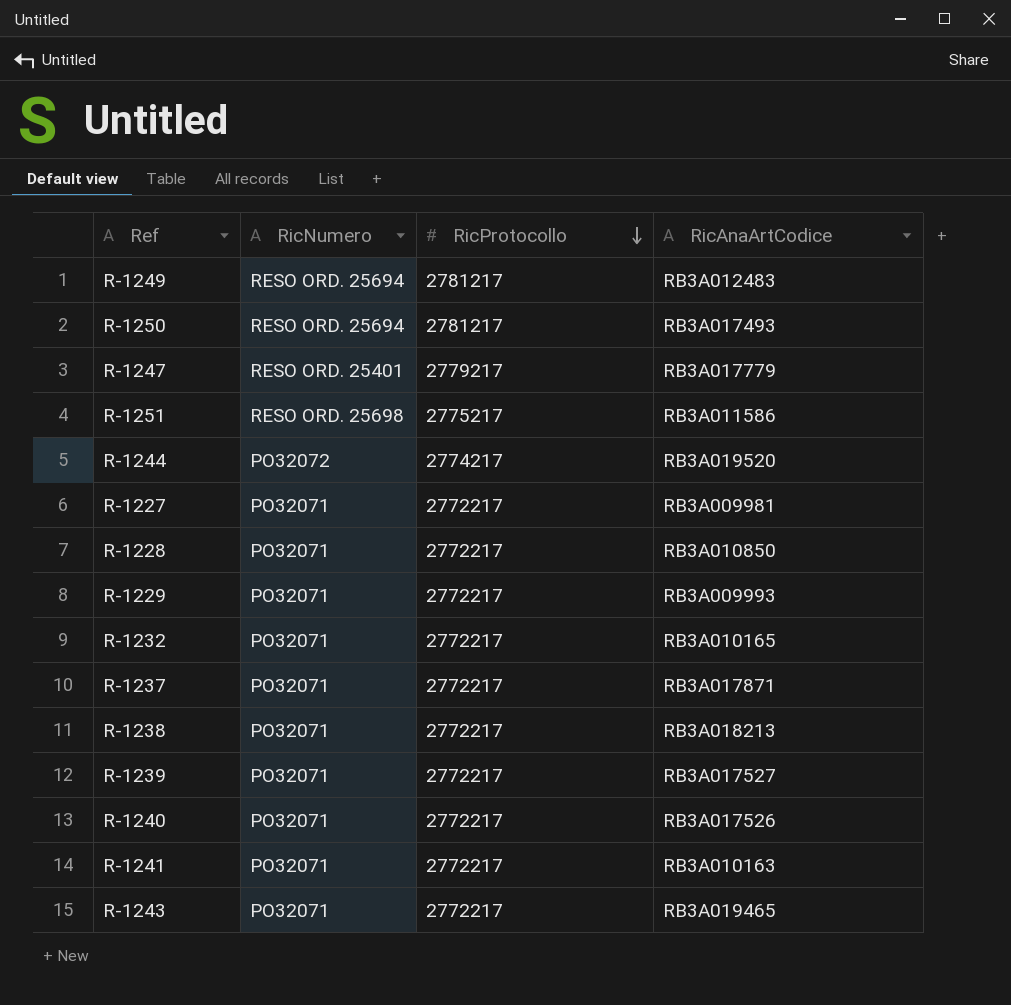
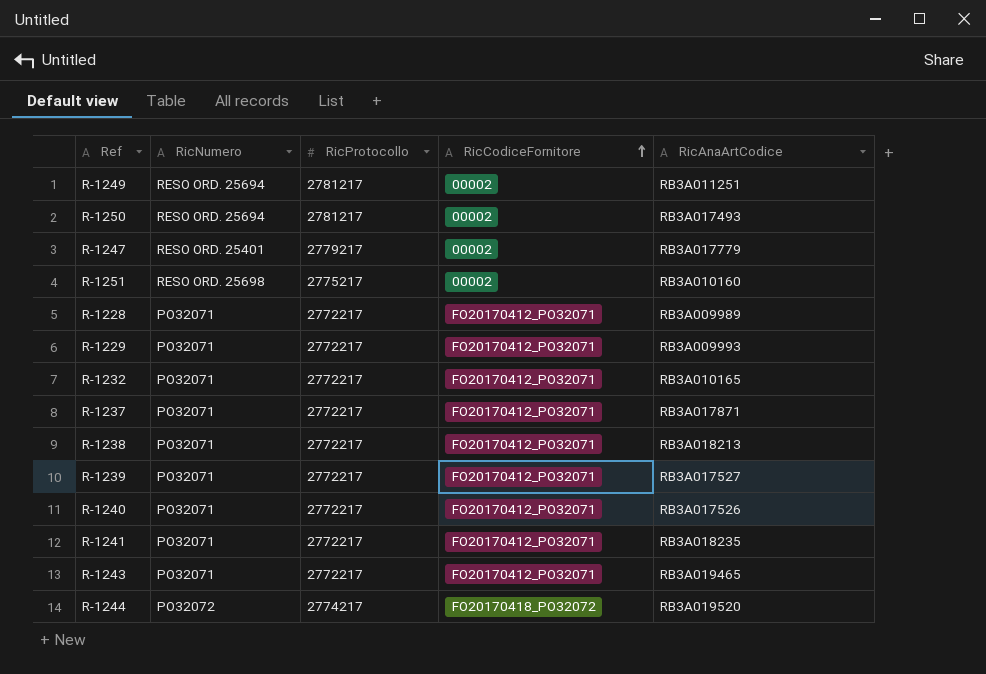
row order: RicProtocollo descending -> RicCodiceFornitore ascending
column RicCodiceFornitore | position: none -> 4
row R-1227: PO32071 | 2772217 | RB3A009981 -> none
R-1249 | RicAnaArtCodice: RB3A012483 -> RB3A011251
R-1251 | RicAnaArtCodice: RB3A011586 -> RB3A010160
R-1228 | RicAnaArtCodice: RB3A010850 -> RB3A009989
R-1241 | RicAnaArtCodice: RB3A010163 -> RB3A018235

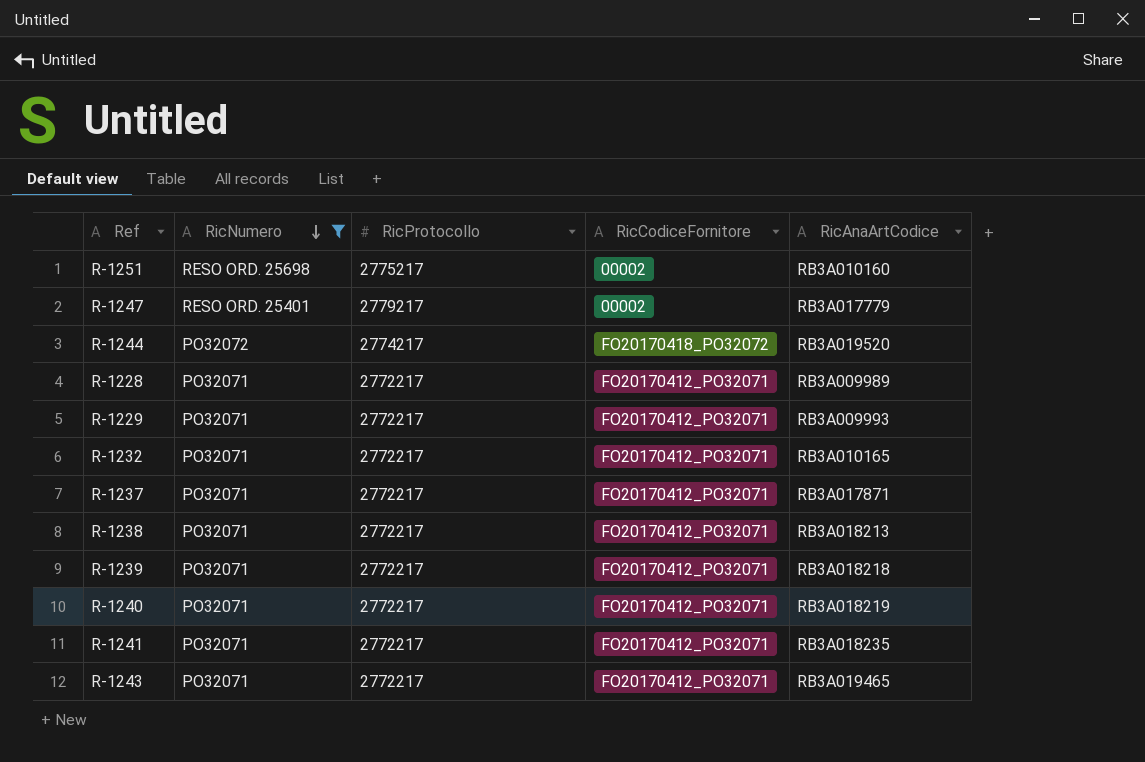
filter: none -> RicNumero != RESO ORD. 25694
row order: RicCodiceFornitore ascending -> RicNumero descending
R-1239 | RicAnaArtCodice: RB3A017527 -> RB3A018218
R-1240 | RicAnaArtCodice: RB3A017526 -> RB3A018219

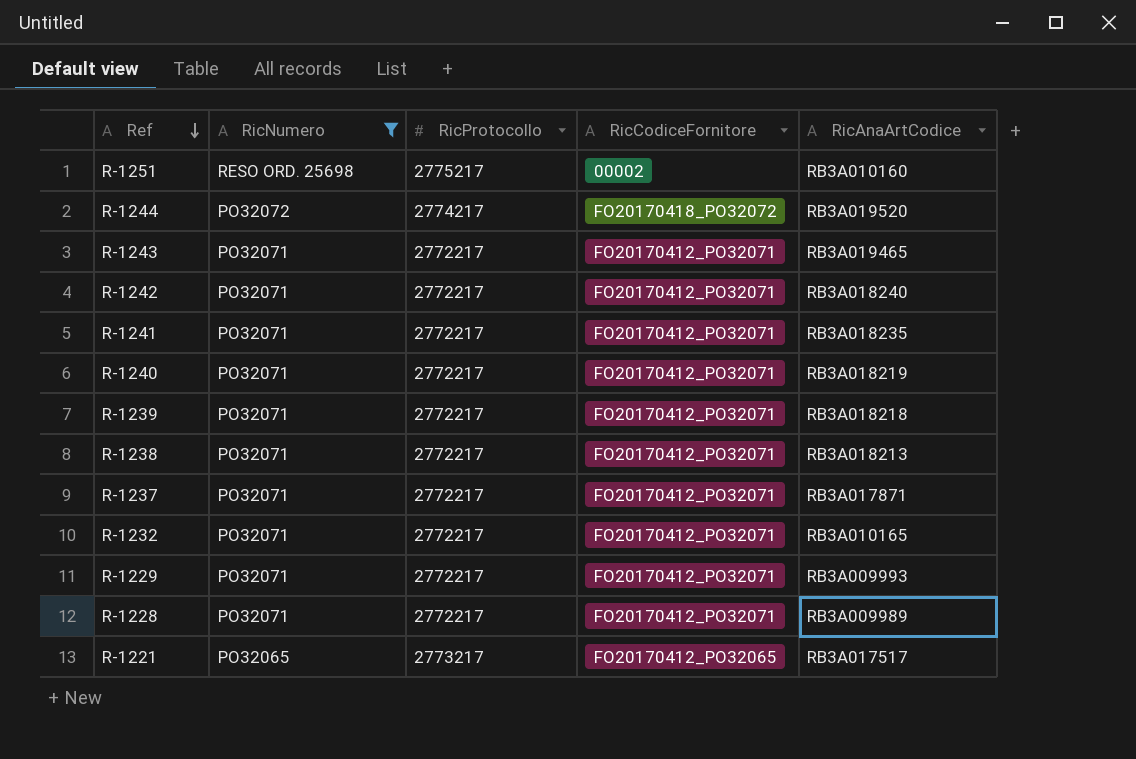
row order: RicNumero descending -> Ref descending
row R-1247: RESO ORD. 25401 | 2779217 | 00002 | RB3A017779 -> none
row R-1242: none -> PO32071 | 2772217 | FO20170412_PO32071 | RB3A018240
row R-1221: none -> PO32065 | 2773217 | FO20170412_PO32065 | RB3A017517

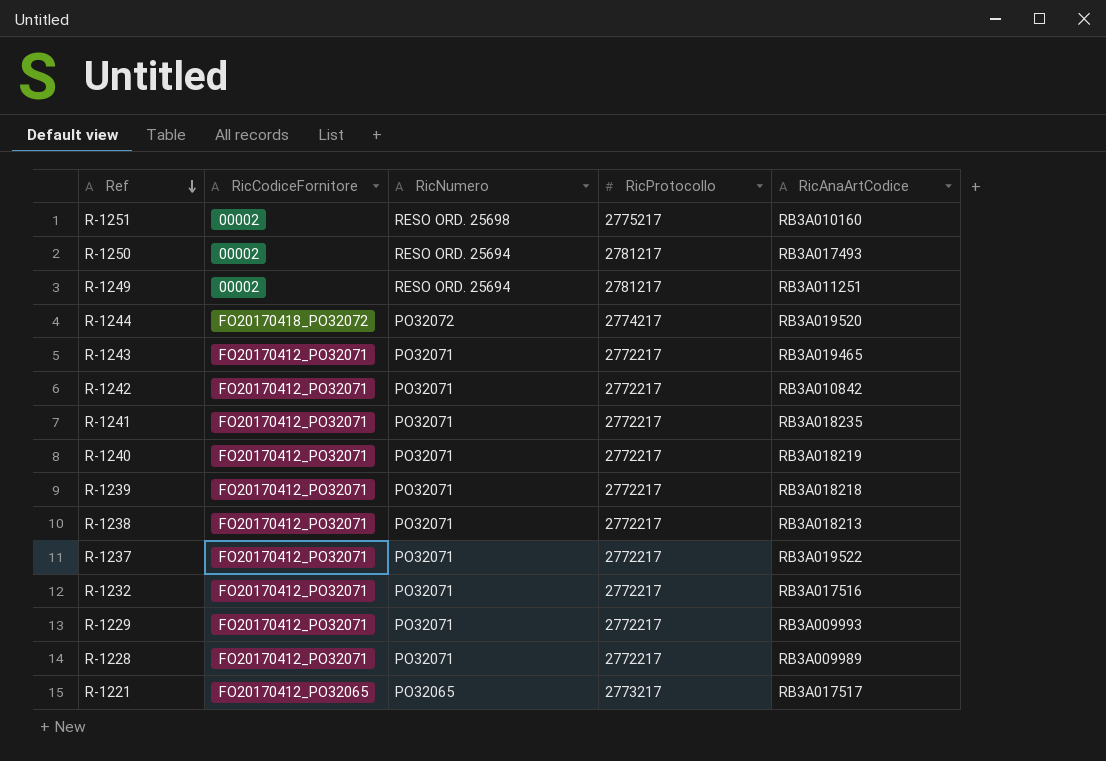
filter: RicNumero != RESO ORD. 25694 -> none
column RicCodiceFornitore | position: 4 -> 2
R-1242 | RicAnaArtCodice: RB3A018240 -> RB3A010842
R-1237 | RicAnaArtCodice: RB3A017871 -> RB3A019522
R-1232 | RicAnaArtCodice: RB3A010165 -> RB3A017516

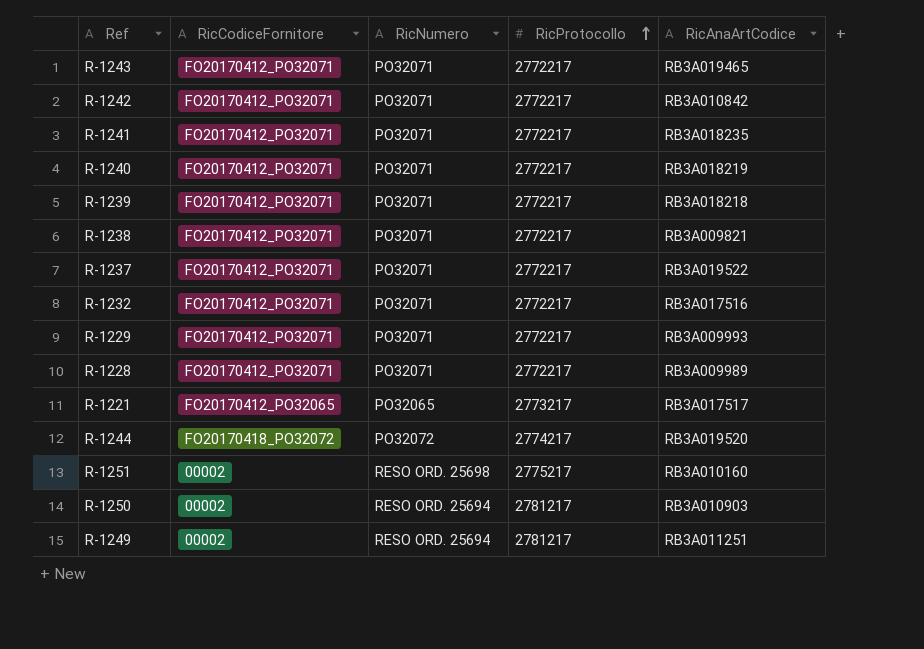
row order: Ref descending -> RicProtocollo ascending
R-1238 | RicAnaArtCodice: RB3A018213 -> RB3A009821
R-1250 | RicAnaArtCodice: RB3A017493 -> RB3A010903

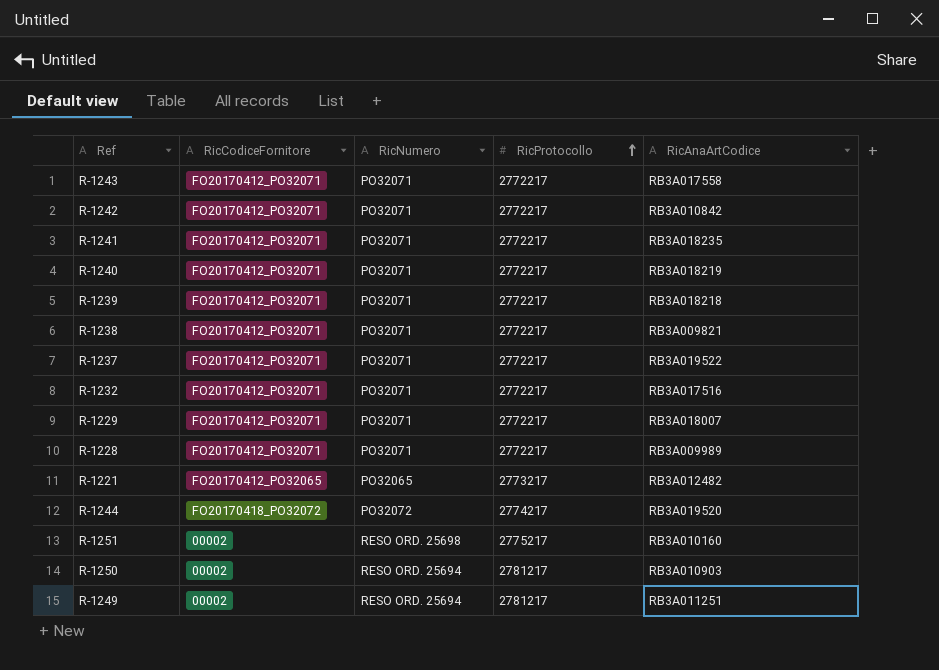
R-1243 | RicAnaArtCodice: RB3A019465 -> RB3A017558
R-1229 | RicAnaArtCodice: RB3A009993 -> RB3A018007
R-1221 | RicAnaArtCodice: RB3A017517 -> RB3A012482

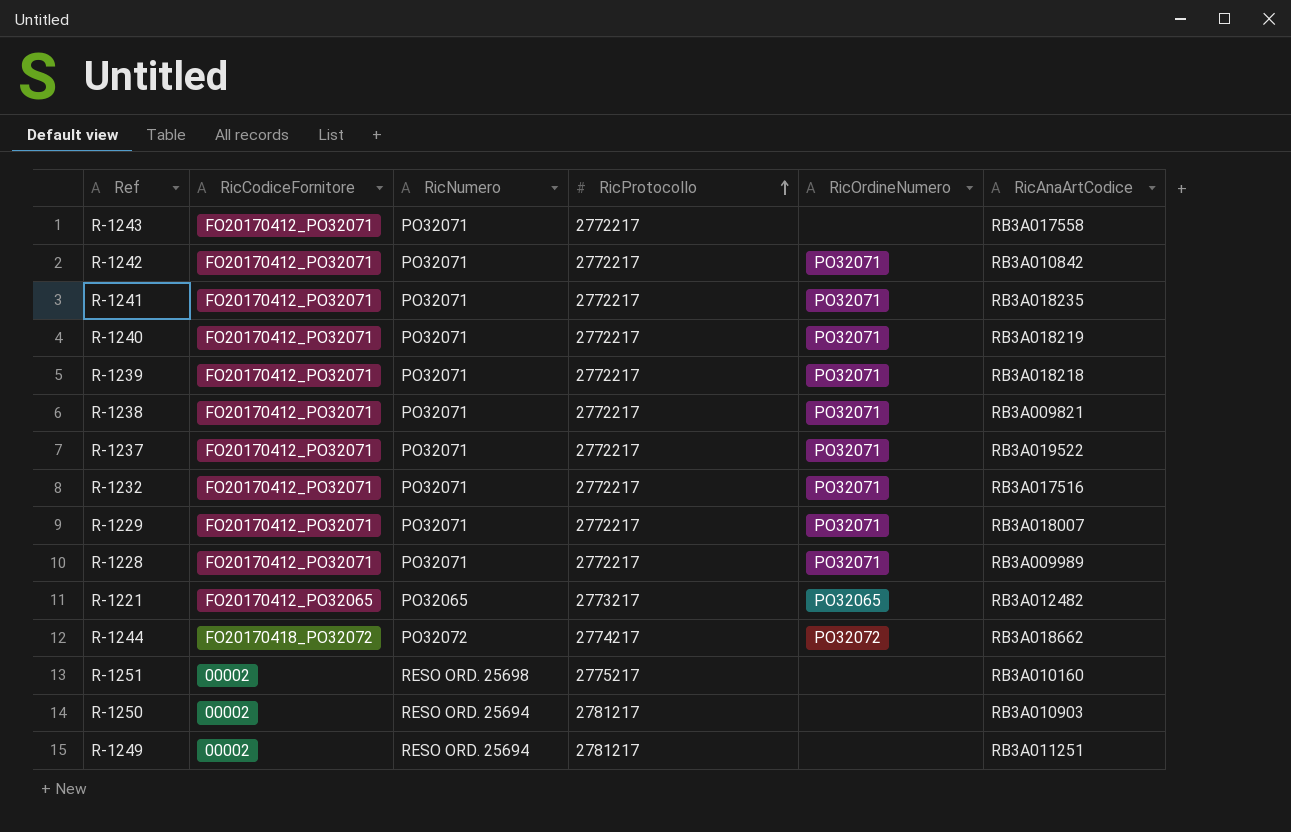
column RicOrdineNumero | position: none -> 5
R-1244 | RicAnaArtCodice: RB3A019520 -> RB3A018662

